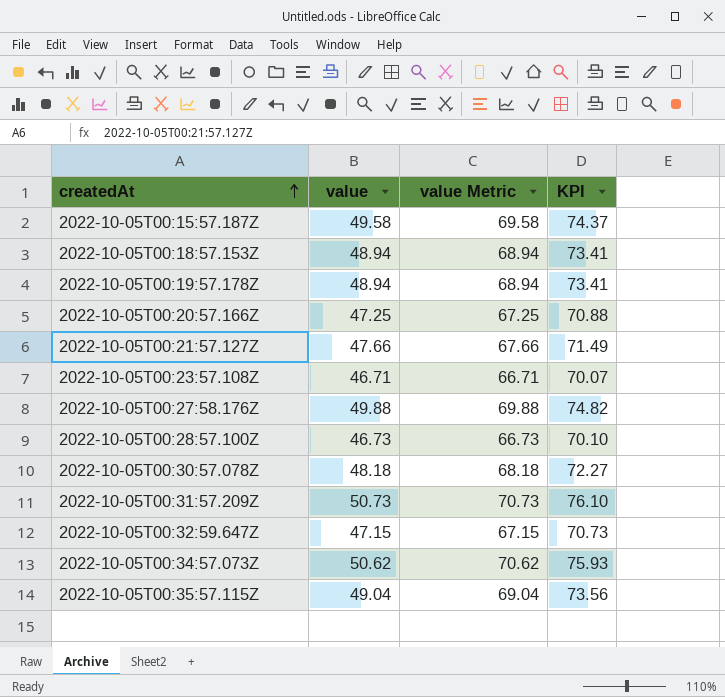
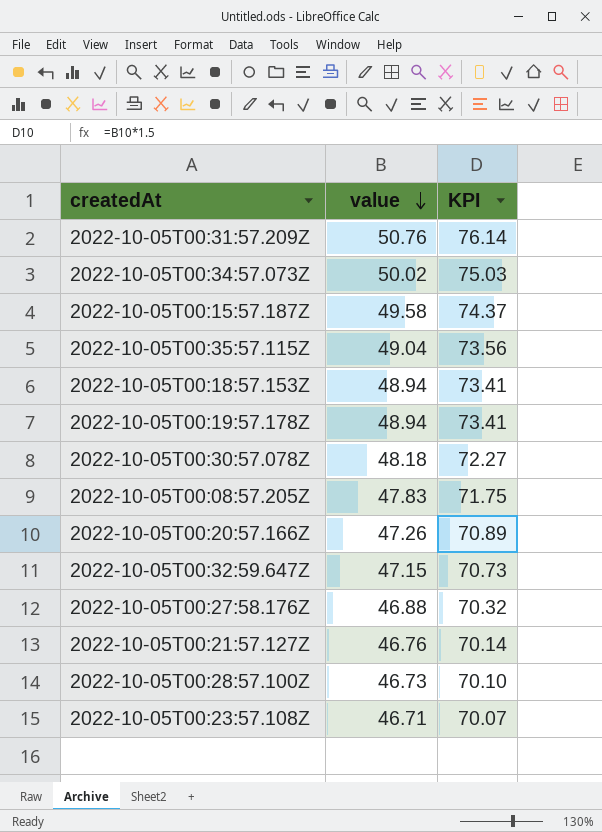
row order: createdAt ascending -> value descending
column value Metric | formula: [value] + 20 -> none
2022-10-05T00:31:57.209Z | value: 50.73 -> 50.76
2022-10-05T00:31:57.209Z | KPI: 76.10 -> 76.14
2022-10-05T00:34:57.073Z | value: 50.62 -> 50.02
2022-10-05T00:34:57.073Z | KPI: 75.93 -> 75.03
row 2022-10-05T00:08:57.205Z: none -> 47.83 | 71.75
2022-10-05T00:20:57.166Z | value: 47.25 -> 47.26
2022-10-05T00:20:57.166Z | KPI: 70.88 -> 70.89
2022-10-05T00:27:58.176Z | value: 49.88 -> 46.88
2022-10-05T00:27:58.176Z | KPI: 74.82 -> 70.32
2022-10-05T00:21:57.127Z | value: 47.66 -> 46.76
2022-10-05T00:21:57.127Z | KPI: 71.49 -> 70.14

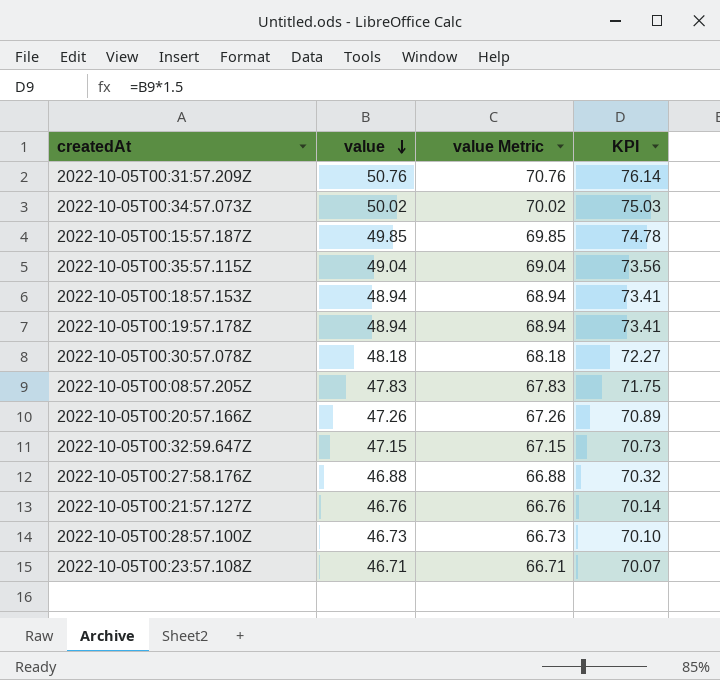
column value Metric | formula: none -> [value] + 20
2022-10-05T00:15:57.187Z | value: 49.58 -> 49.85
2022-10-05T00:15:57.187Z | KPI: 74.37 -> 74.78

